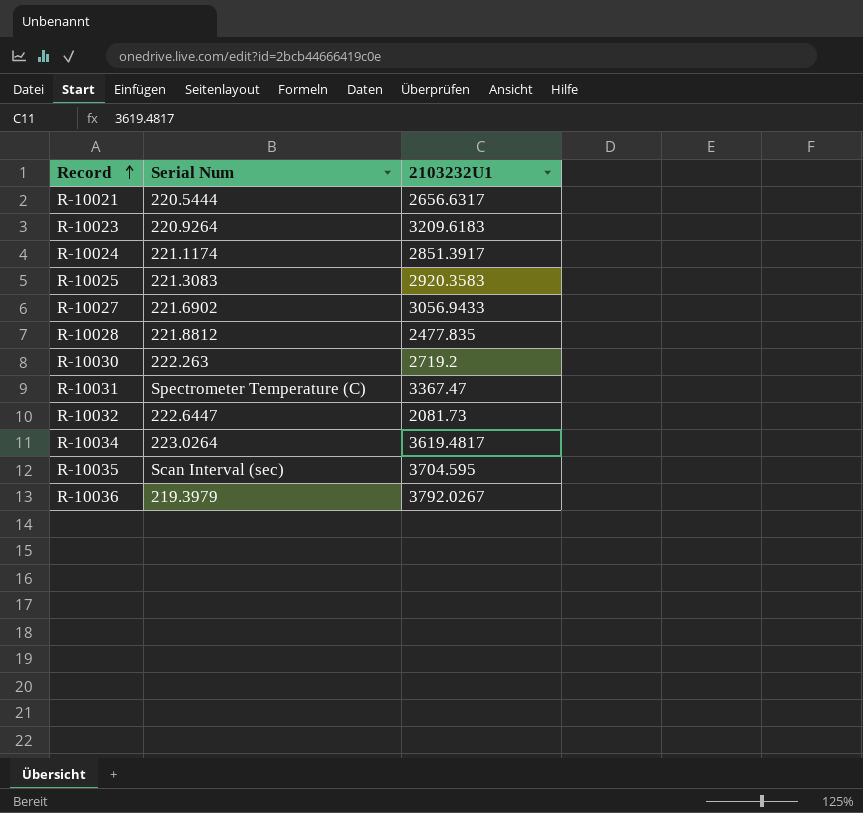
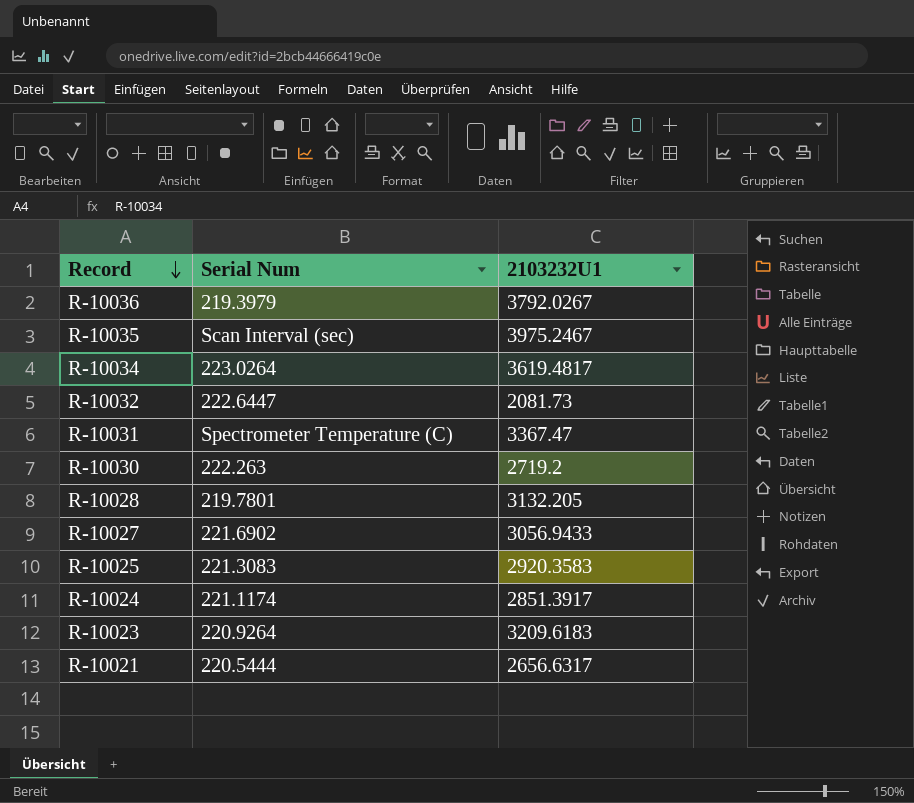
row order: Record ascending -> Record descending
R-10035 | 2103232U1: 3704.595 -> 3975.2467
R-10028 | Serial Num: 221.8812 -> 219.7801
R-10028 | 2103232U1: 2477.835 -> 3132.205

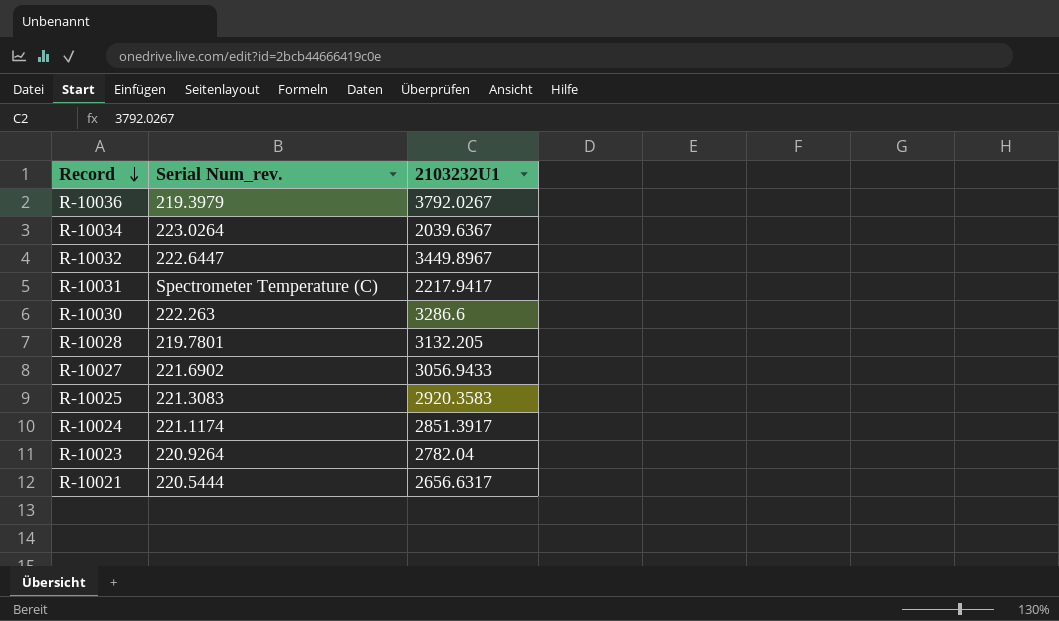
column name: Serial Num -> Serial Num_rev.
row R-10035: Scan Interval (sec) | 3975.2467 -> none
R-10034 | 2103232U1: 3619.4817 -> 2039.6367
R-10032 | 2103232U1: 2081.73 -> 3449.8967
R-10031 | 2103232U1: 3367.47 -> 2217.9417
R-10030 | 2103232U1: 2719.2 -> 3286.6
R-10023 | 2103232U1: 3209.6183 -> 2782.04

